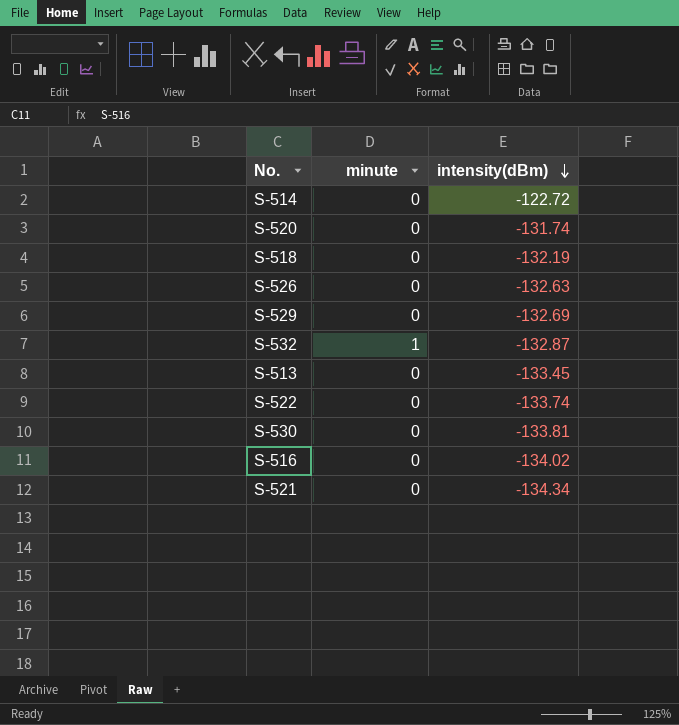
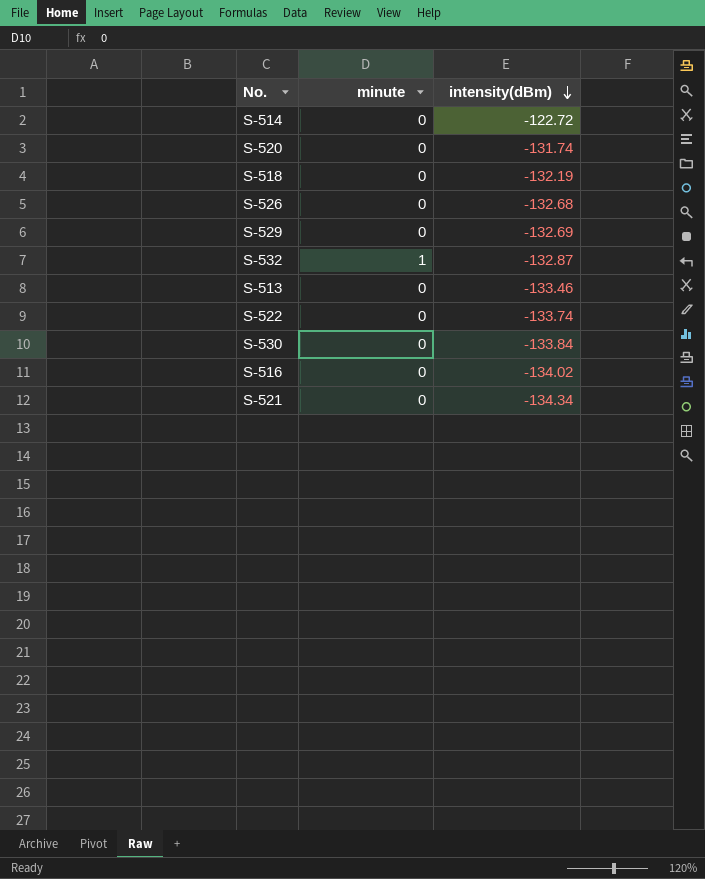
S-526 | intensity(dBm): -132.63 -> -132.68
S-513 | intensity(dBm): -133.45 -> -133.46
S-530 | intensity(dBm): -133.81 -> -133.84

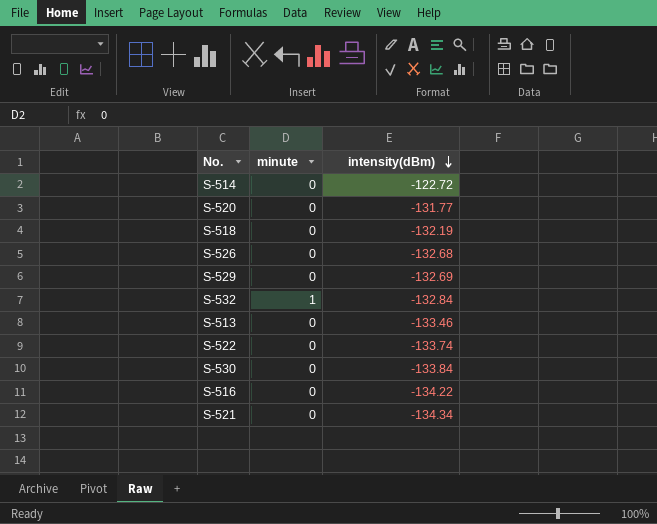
S-520 | intensity(dBm): -131.74 -> -131.77
S-532 | intensity(dBm): -132.87 -> -132.84
S-516 | intensity(dBm): -134.02 -> -134.22

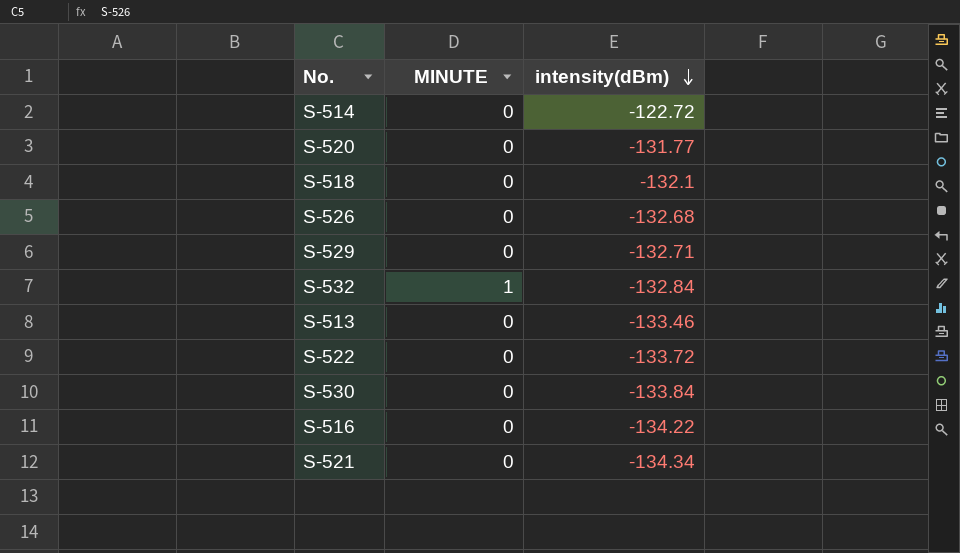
column name: minute -> MINUTE
S-518 | intensity(dBm): -132.19 -> -132.1
S-529 | intensity(dBm): -132.69 -> -132.71
S-522 | intensity(dBm): -133.74 -> -133.72

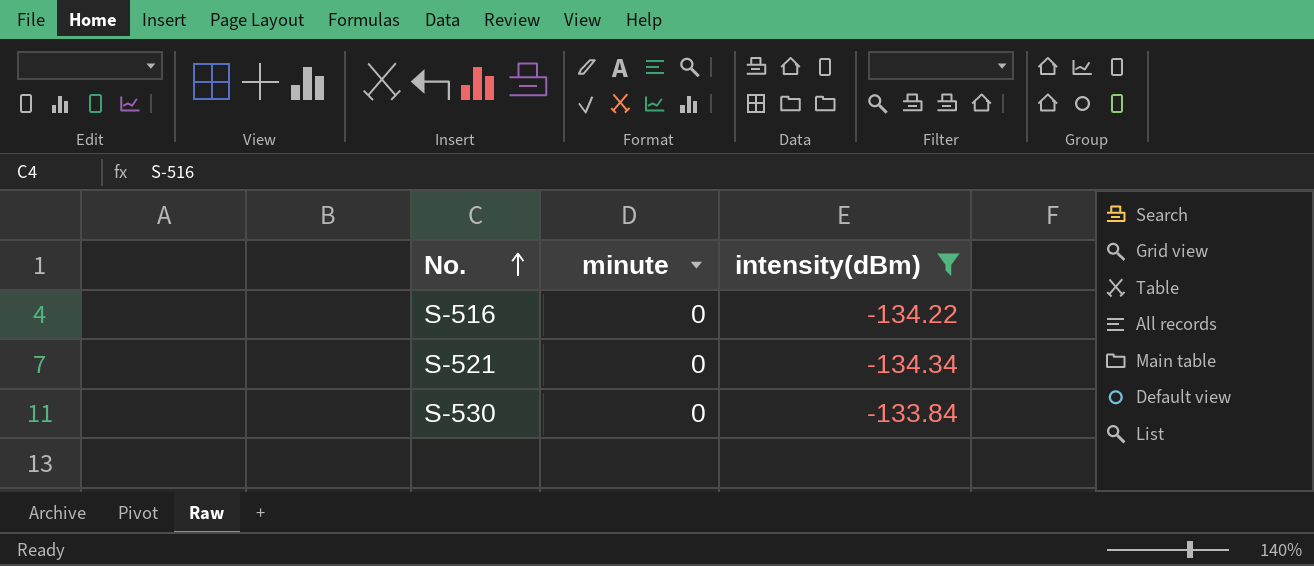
filter: none -> intensity(dBm) <= -133.84
row order: intensity(dBm) descending -> No. ascending
column name: MINUTE -> minute

